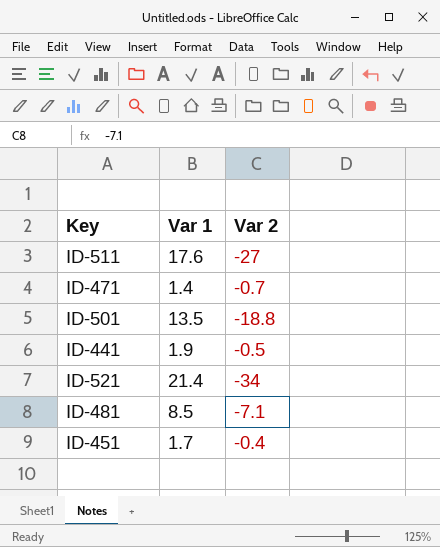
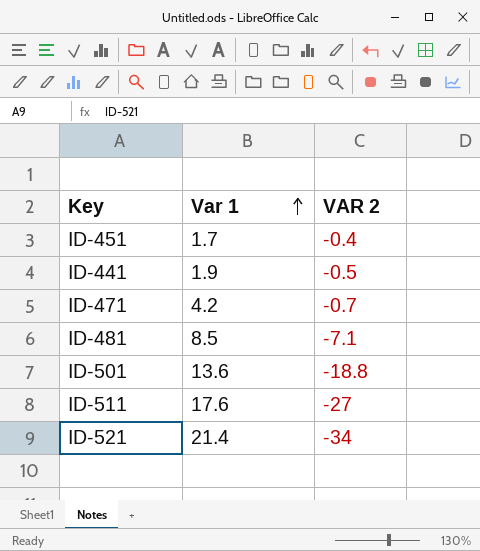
row order: none -> Var 1 ascending
column name: Var 2 -> VAR 2
ID-471 | Var 1: 1.4 -> 4.2
ID-501 | Var 1: 13.5 -> 13.6

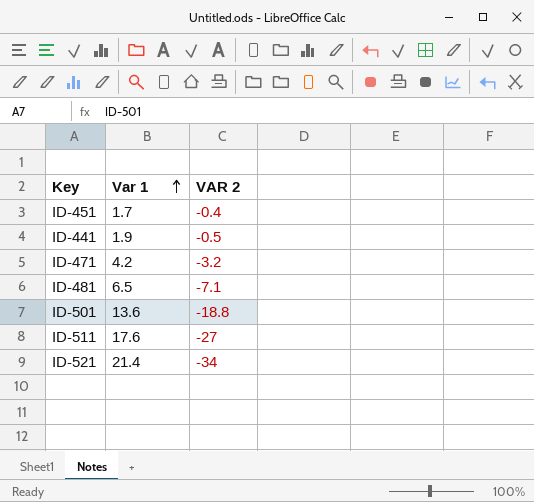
ID-471 | VAR 2: -0.7 -> -3.2
ID-481 | Var 1: 8.5 -> 6.5

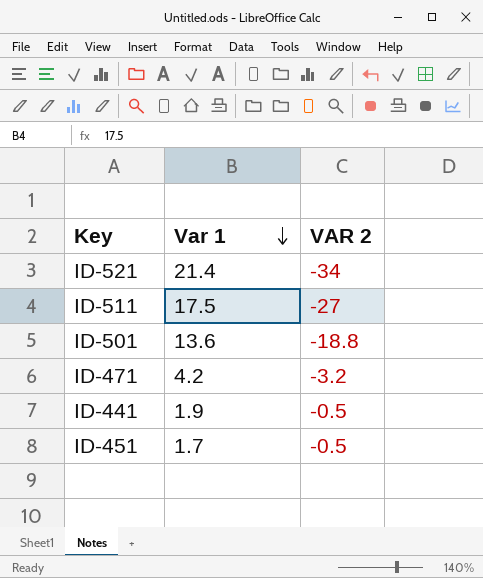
row order: Var 1 ascending -> Var 1 descending
row ID-481: 6.5 | -7.1 -> none
ID-511 | Var 1: 17.6 -> 17.5
ID-451 | VAR 2: -0.4 -> -0.5

